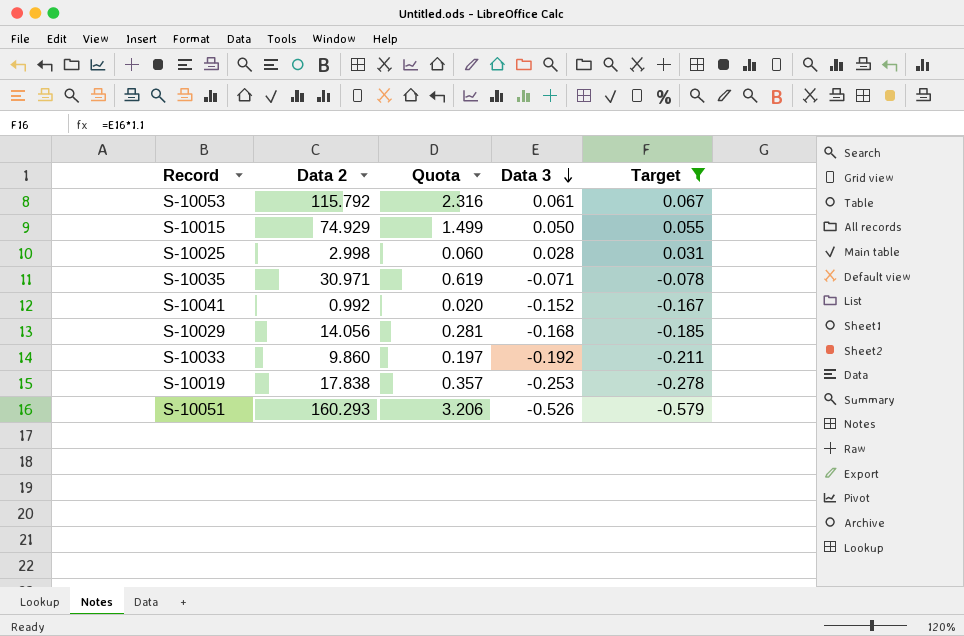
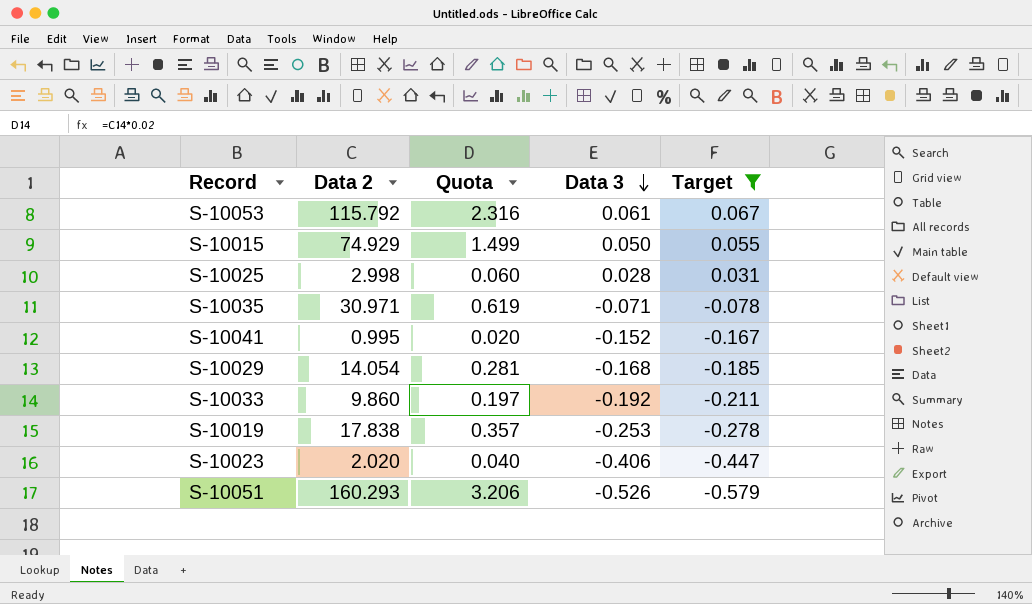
S-10041 | Data 2: 0.992 -> 0.995
S-10029 | Data 2: 14.056 -> 14.054
row S-10023: none -> 2.020 | 0.040 | -0.406 | -0.447

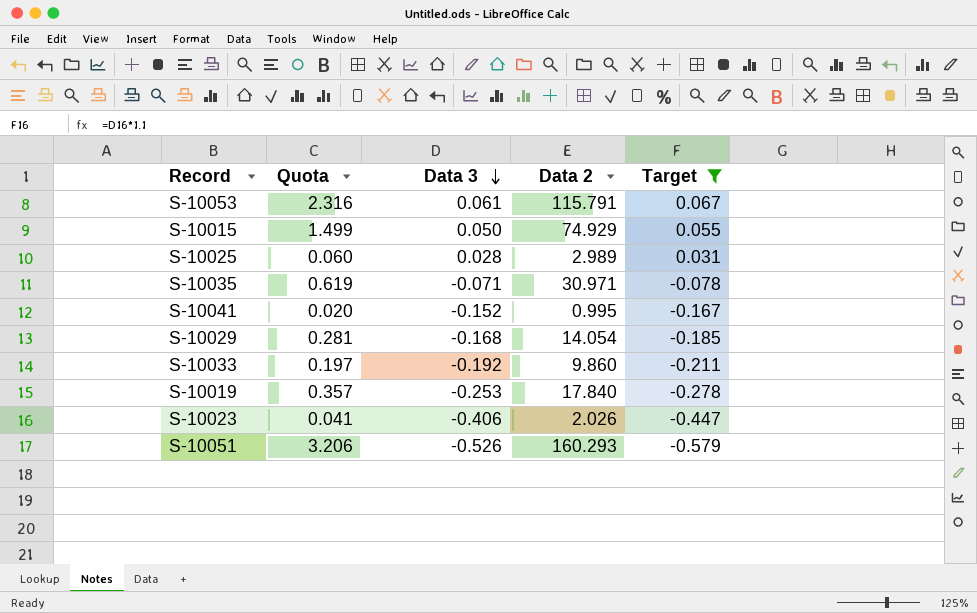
column Data 2 | position: 2 -> 4
S-10053 | Data 2: 115.792 -> 115.791
S-10025 | Data 2: 2.998 -> 2.989
S-10019 | Data 2: 17.838 -> 17.840
S-10023 | Quota: 0.040 -> 0.041
S-10023 | Data 2: 2.020 -> 2.026

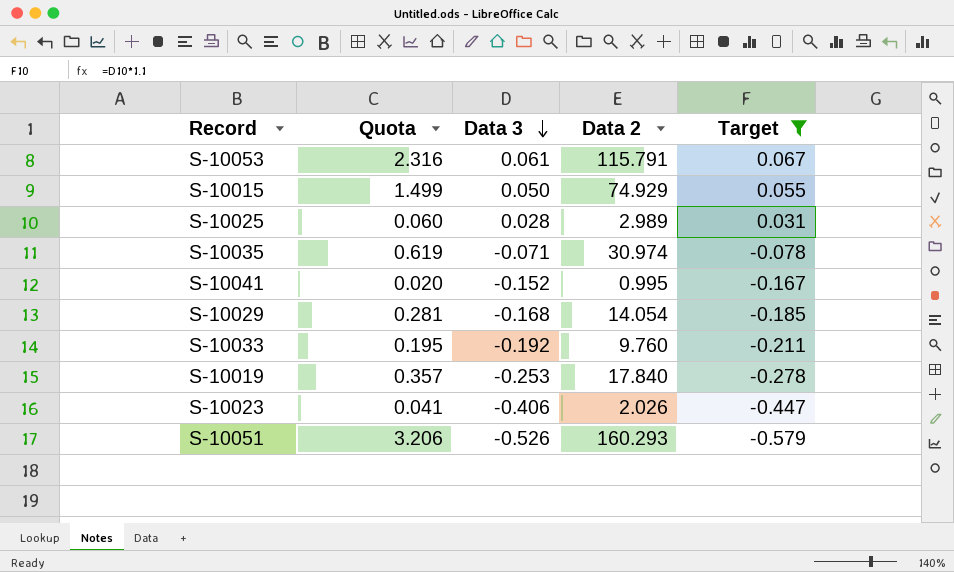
S-10035 | Data 2: 30.971 -> 30.974
S-10033 | Quota: 0.197 -> 0.195
S-10033 | Data 2: 9.860 -> 9.760

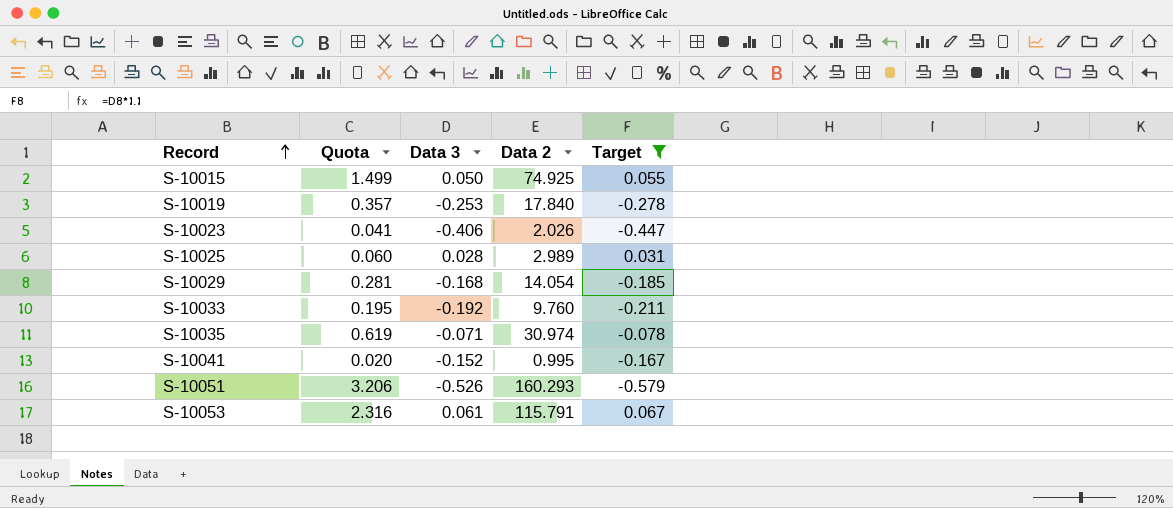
row order: Data 3 descending -> Record ascending
S-10015 | Data 2: 74.929 -> 74.925

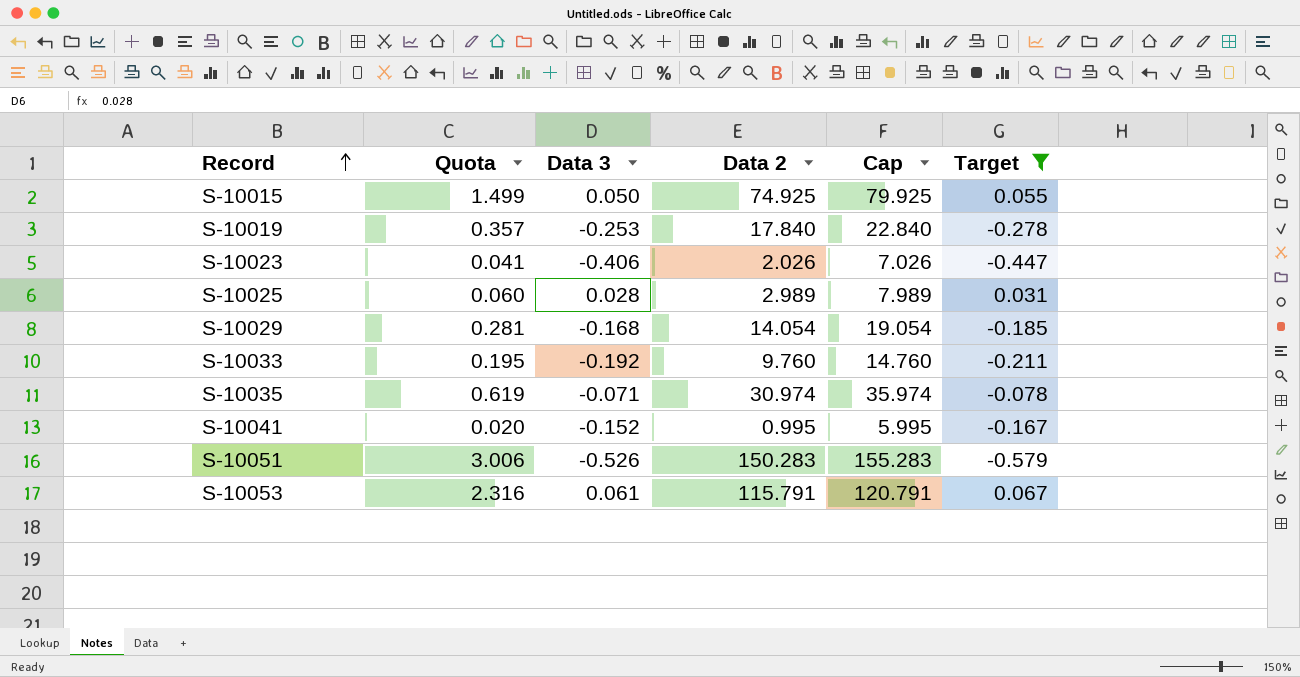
column Cap | formula: none -> [Data 2] + 5
S-10051 | Quota: 3.206 -> 3.006
S-10051 | Data 2: 160.293 -> 150.283

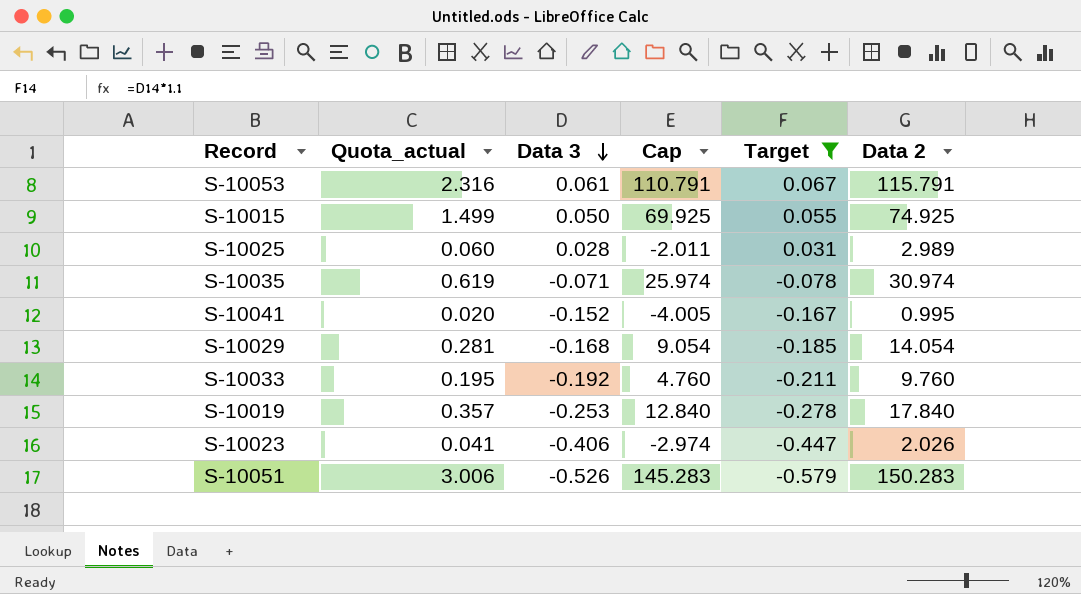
row order: Record ascending -> Data 3 descending
column name: Quota -> Quota_actual
column Cap | formula: [Data 2] + 5 -> [Data 2] - 5
column Data 2 | position: 4 -> 6

